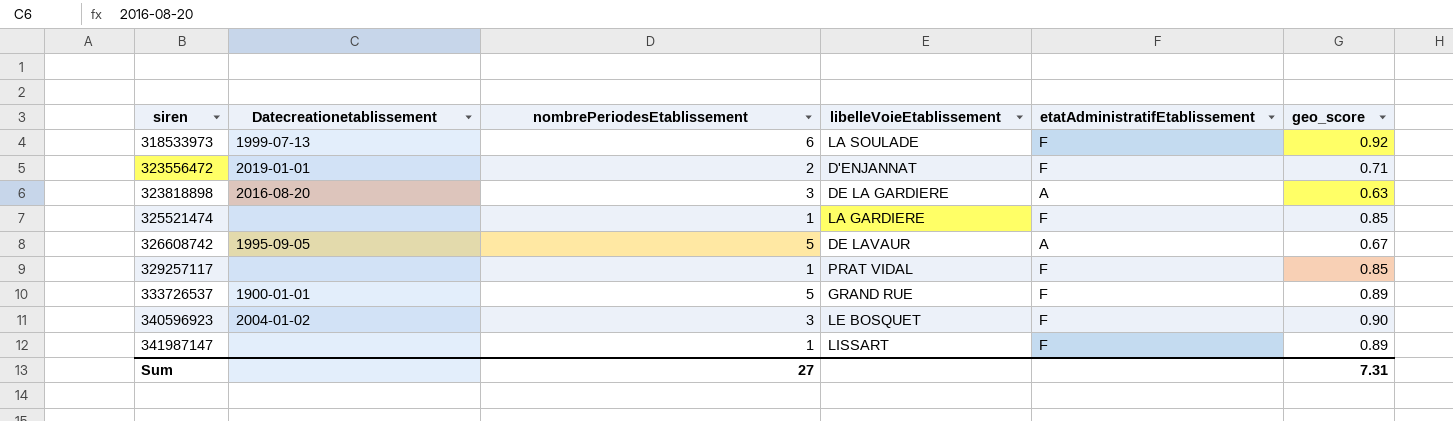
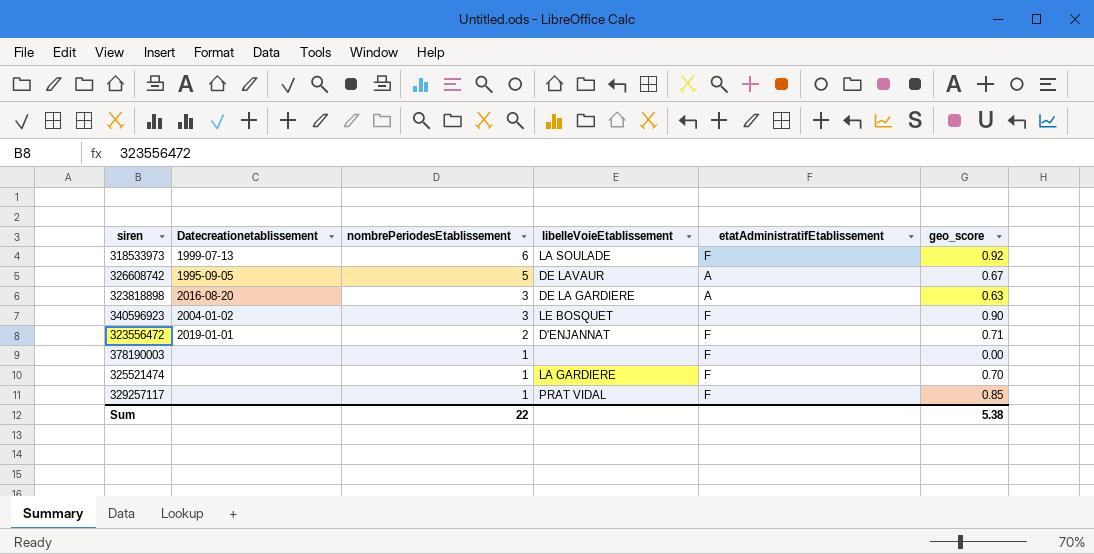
row order: siren ascending -> nombrePeriodesEtablissement descending
row 333726537: 1900-01-01 | 5 | GRAND RUE | F | 0.89 -> none
row 341987147: none | 1 | LISSART | F | 0.89 -> none
row 378190003: none -> none | 1 | none | F | 0.00
325521474 | geo_score: 0.85 -> 0.70
Sum | nombrePeriodesEtablissement: 27 -> 22
Sum | geo_score: 7.31 -> 5.38

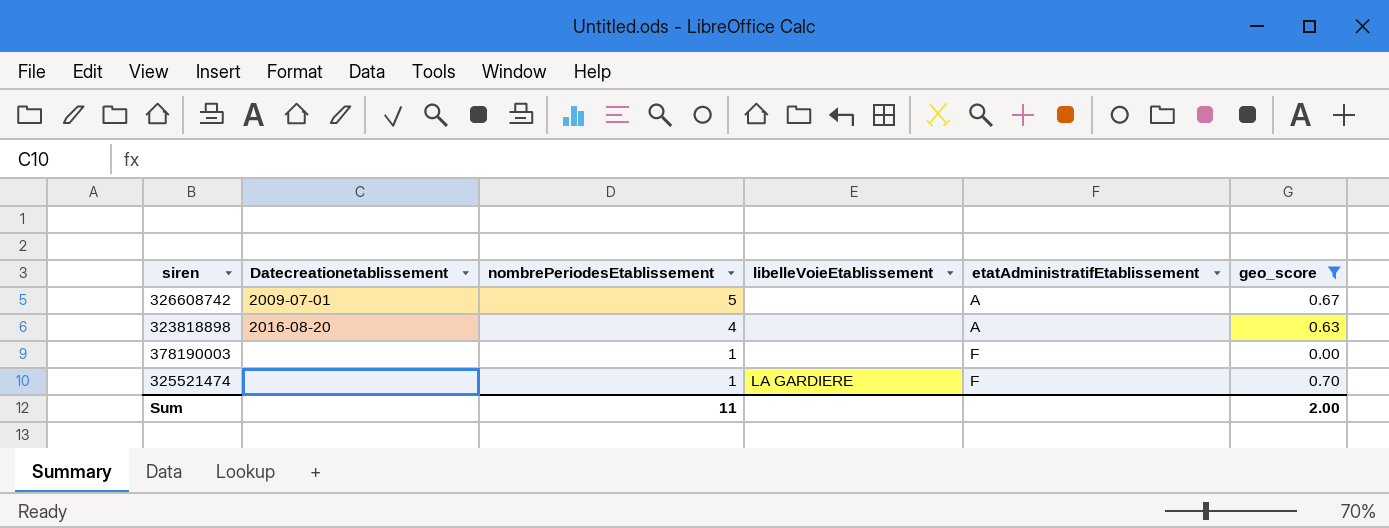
filter: none -> geo_score <= 0.70
326608742 | Datecreationetablissement: 1995-09-05 -> 2009-07-01
326608742 | libelleVoieEtablissement: DE LAVAUR -> none
323818898 | nombrePeriodesEtablissement: 3 -> 4
323818898 | libelleVoieEtablissement: DE LA GARDIERE -> none
Sum | nombrePeriodesEtablissement: 22 -> 11
Sum | geo_score: 5.38 -> 2.00

